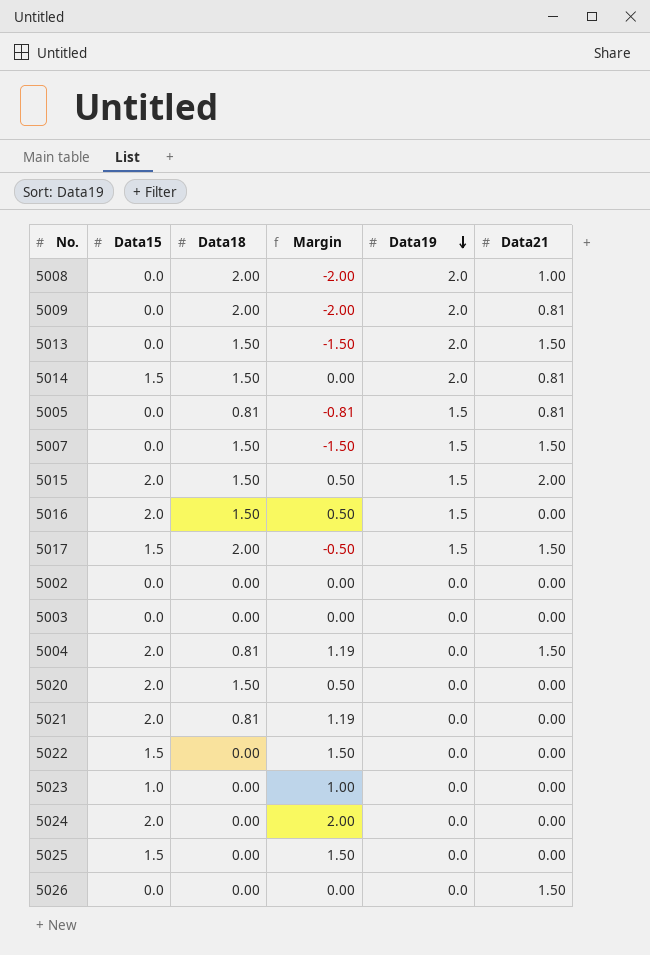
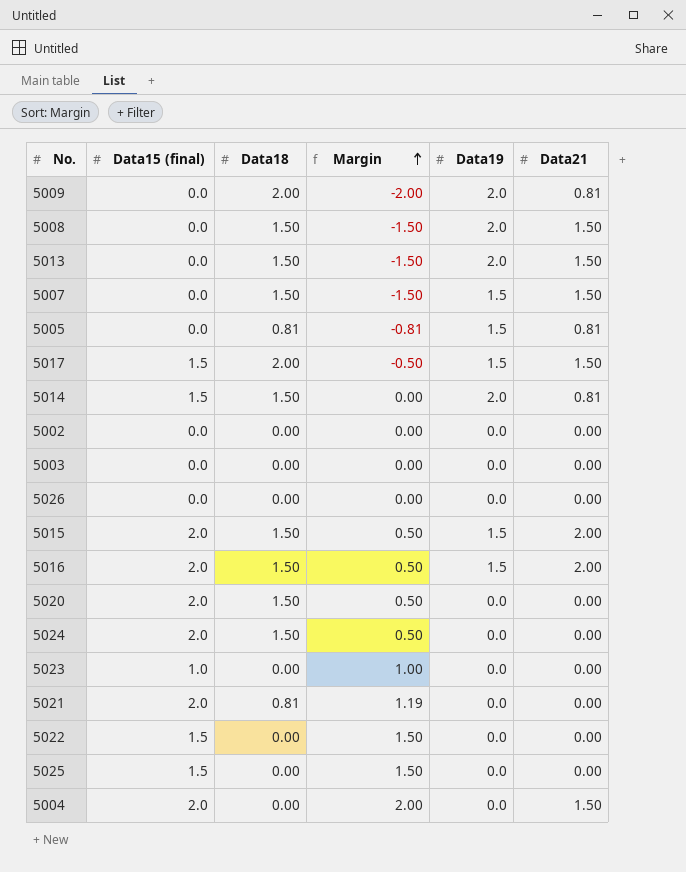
row order: Data19 descending -> Margin ascending
column name: Data15 -> Data15 (final)
5008 | Data18: 2.00 -> 1.50
5008 | Margin: -2.00 -> -1.50
5008 | Data21: 1.00 -> 1.50
5026 | Data21: 1.50 -> 0.00
5016 | Data21: 0.00 -> 2.00
5024 | Data18: 0.00 -> 1.50
5024 | Margin: 2.00 -> 0.50
5004 | Data18: 0.81 -> 0.00
5004 | Margin: 1.19 -> 2.00

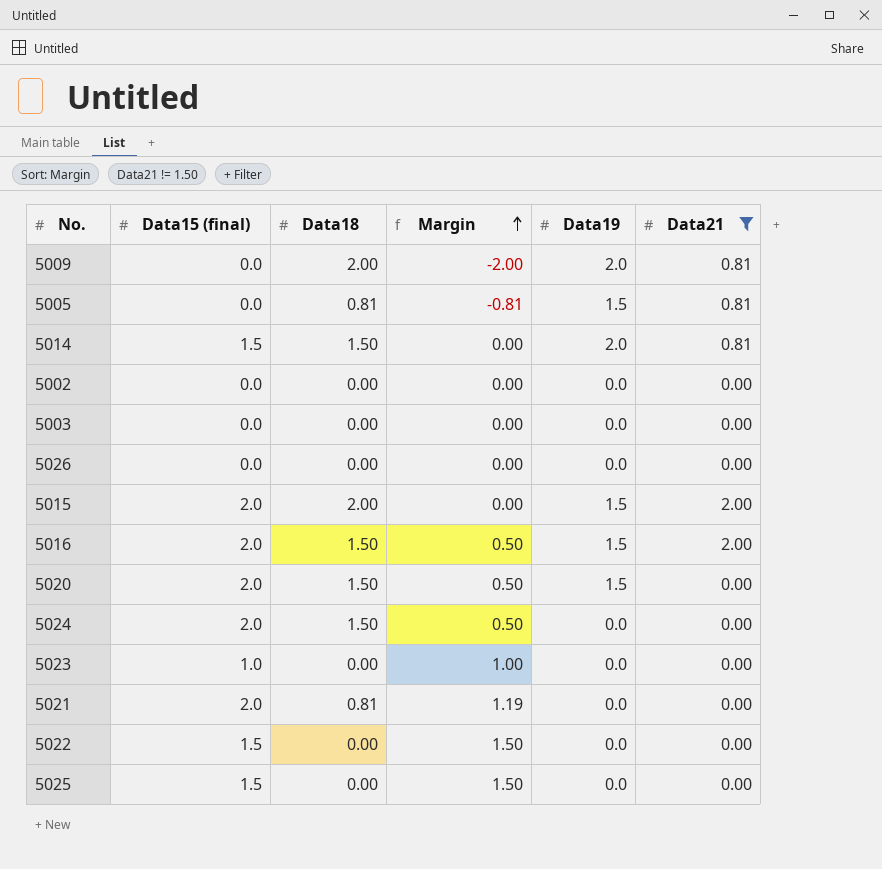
filter: none -> Data21 != 1.50
5015 | Data18: 1.50 -> 2.00
5015 | Margin: 0.50 -> 0.00
5020 | Data19: 0.0 -> 1.5

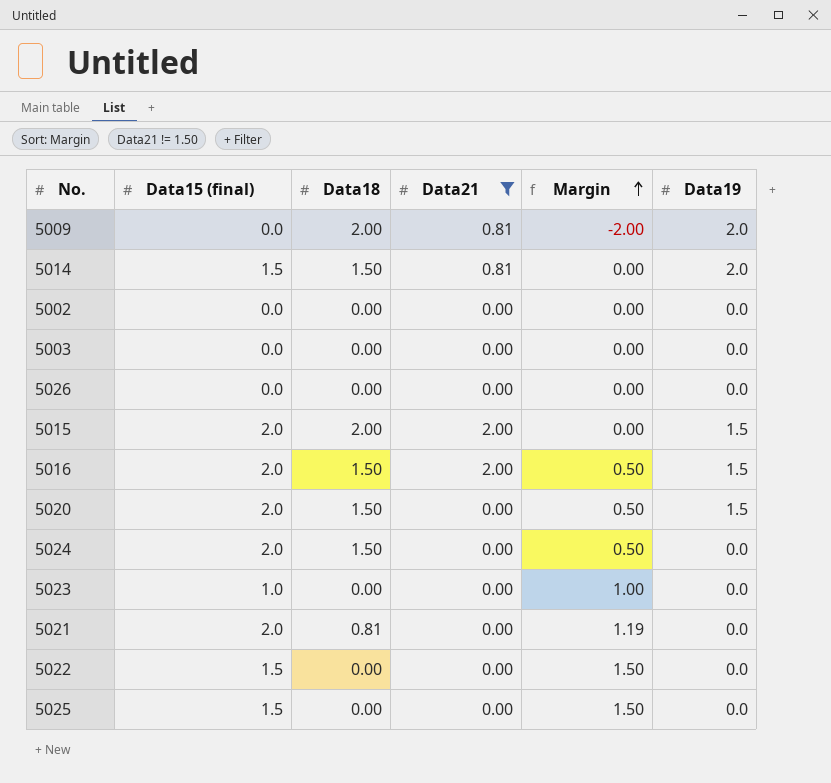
column Data21 | position: 6 -> 4
row 5005: 0.0 | 0.81 | -0.81 | 1.5 | 0.81 -> none

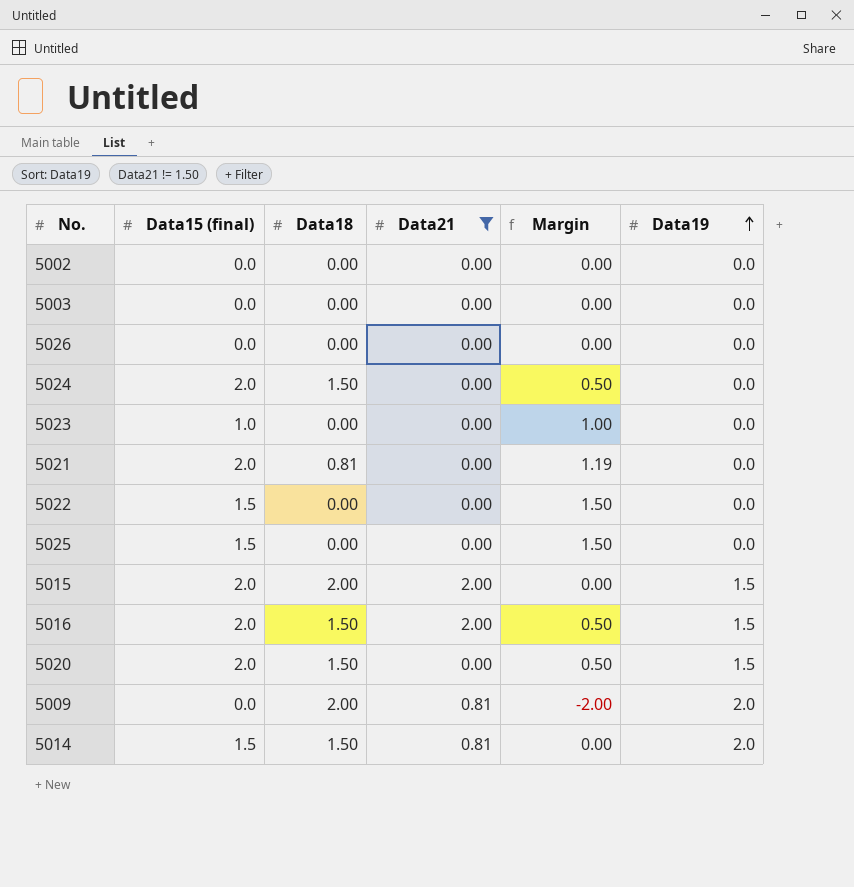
row order: Margin ascending -> Data19 ascending

